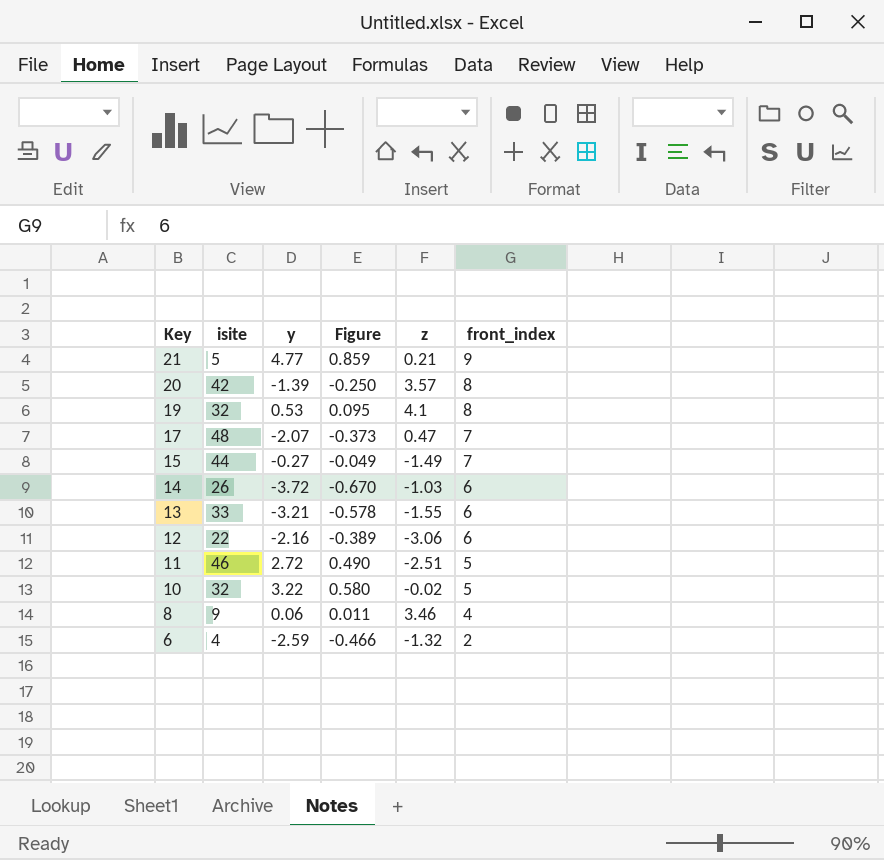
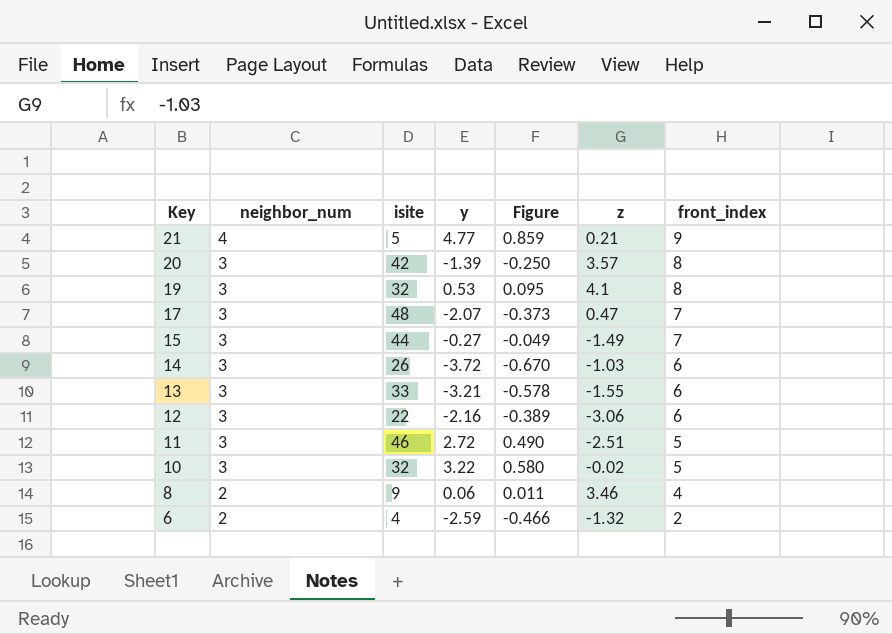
column neighbor_num | position: none -> 2

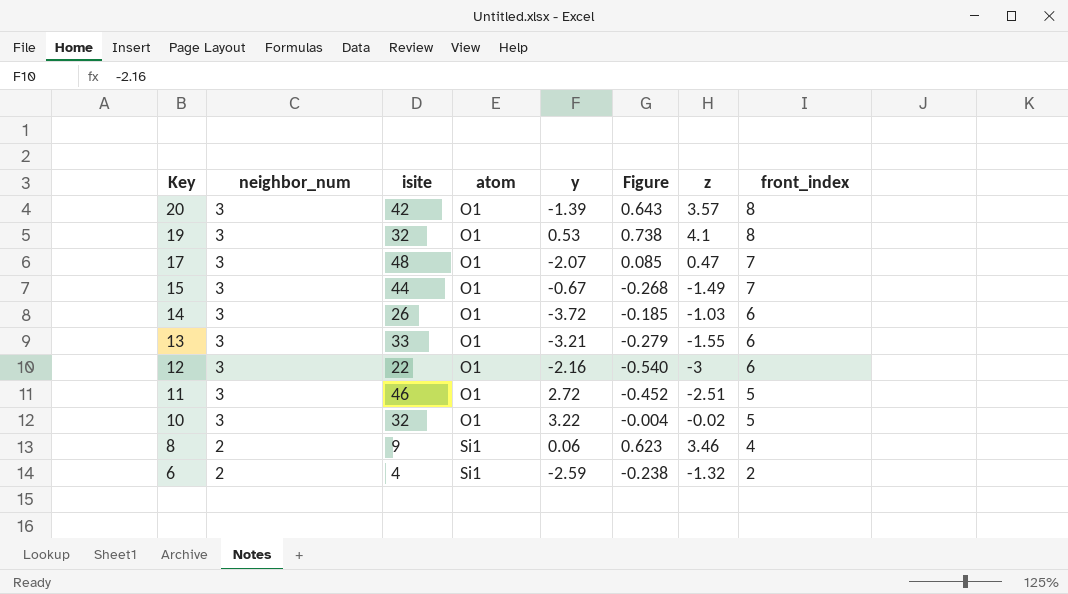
column atom | position: none -> 4
column Figure | formula: [y] * 0.18 -> [z] * 0.18
row 21: 4 | 5 | 4.77 | 0.859 | 0.21 | 9 -> none
15 | y: -0.27 -> -0.67
12 | z: -3.06 -> -3

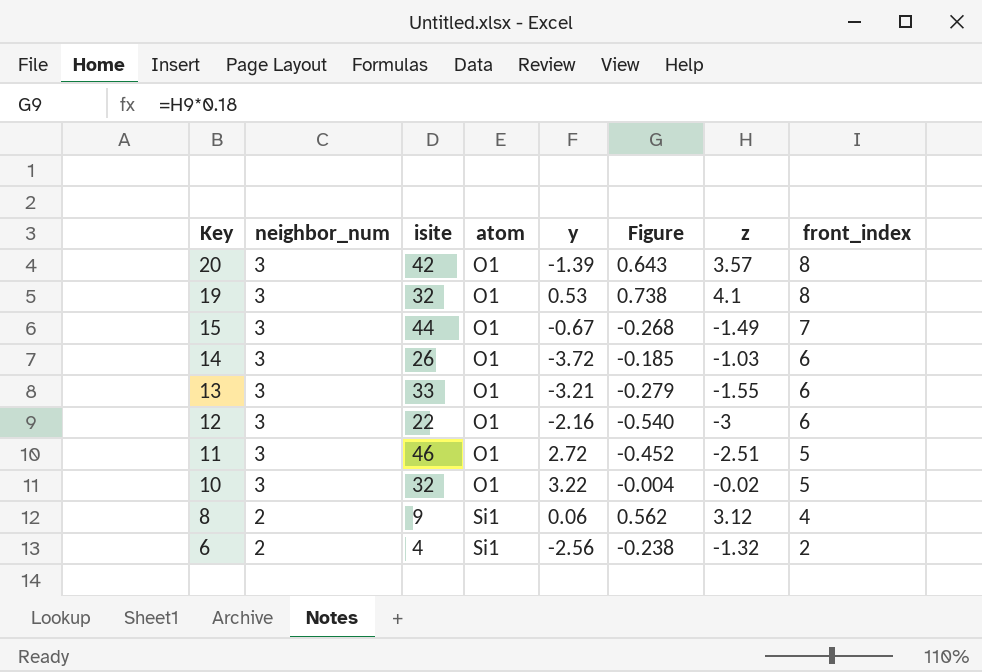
row 17: 3 | 48 | O1 | -2.07 | 0.085 | 0.47 | 7 -> none
8 | Figure: 0.623 -> 0.562
8 | z: 3.46 -> 3.12
6 | y: -2.59 -> -2.56

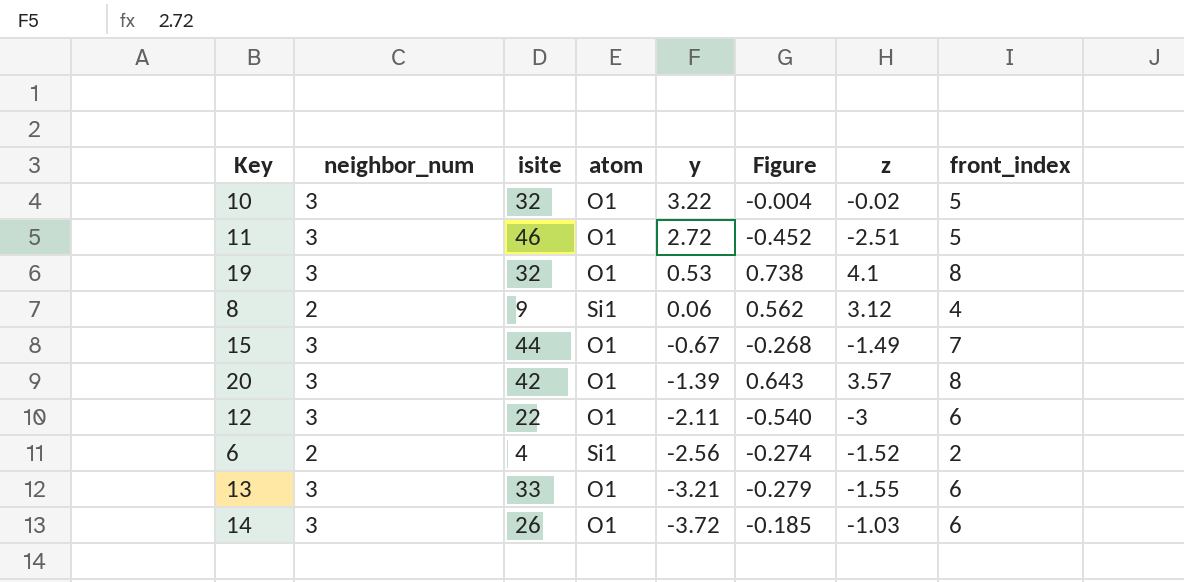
row order: Key descending -> y descending
12 | y: -2.16 -> -2.11
6 | Figure: -0.238 -> -0.274
6 | z: -1.32 -> -1.52

